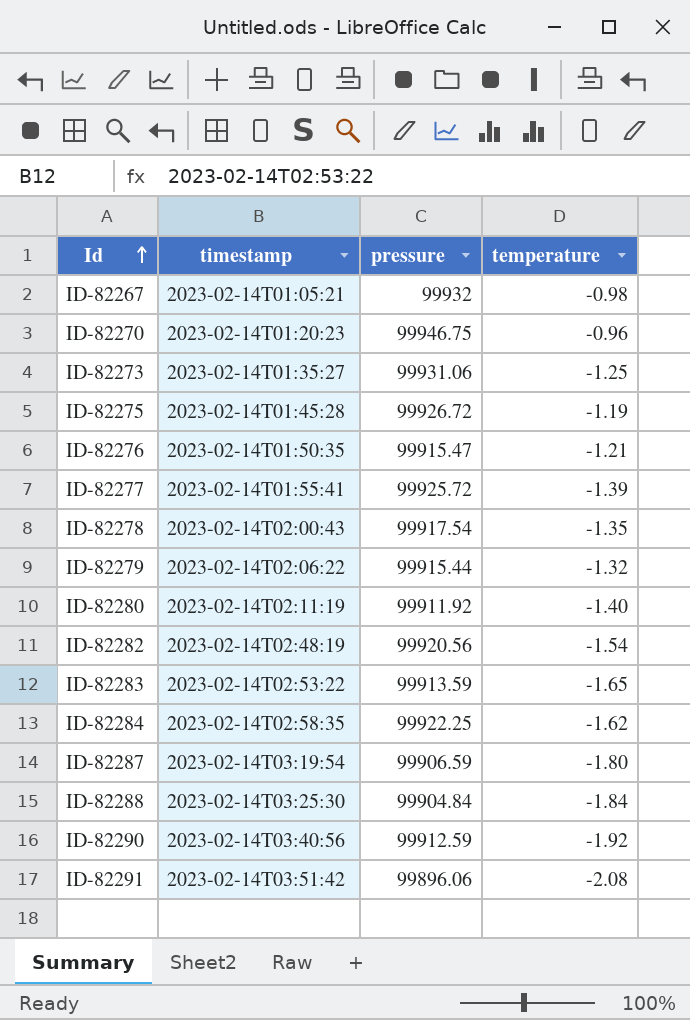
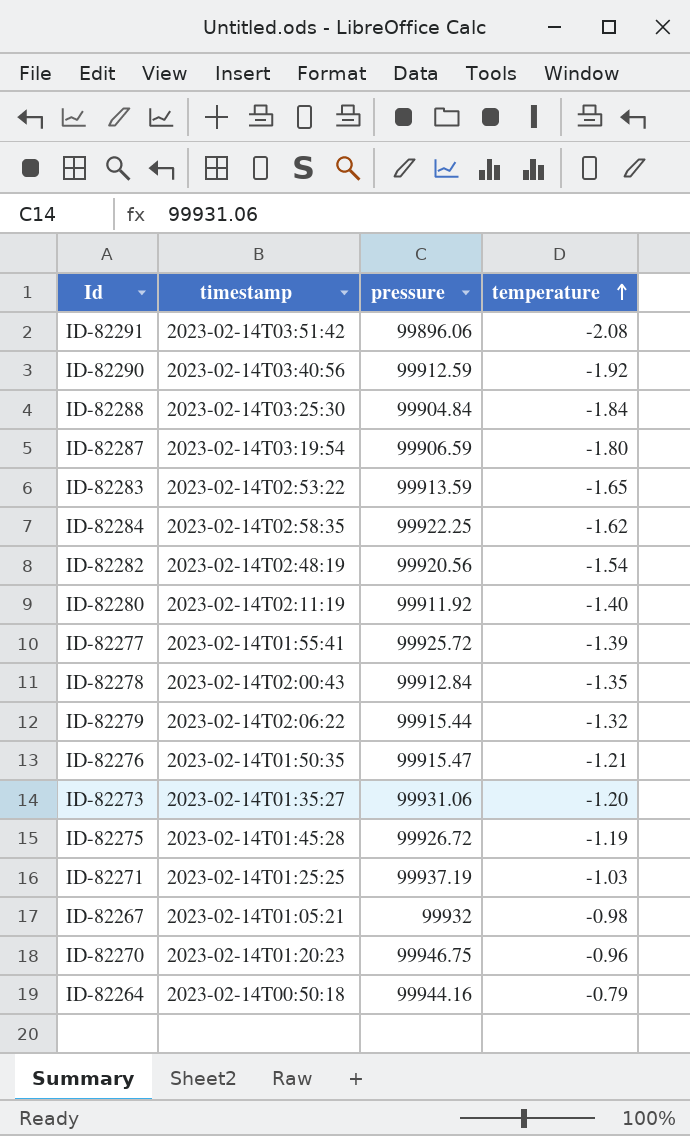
row order: Id ascending -> temperature ascending
ID-82278 | pressure: 99917.54 -> 99912.84
ID-82273 | temperature: -1.25 -> -1.20
row ID-82271: none -> 2023-02-14T01:25:25 | 99937.19 | -1.03
row ID-82264: none -> 2023-02-14T00:50:18 | 99944.16 | -0.79

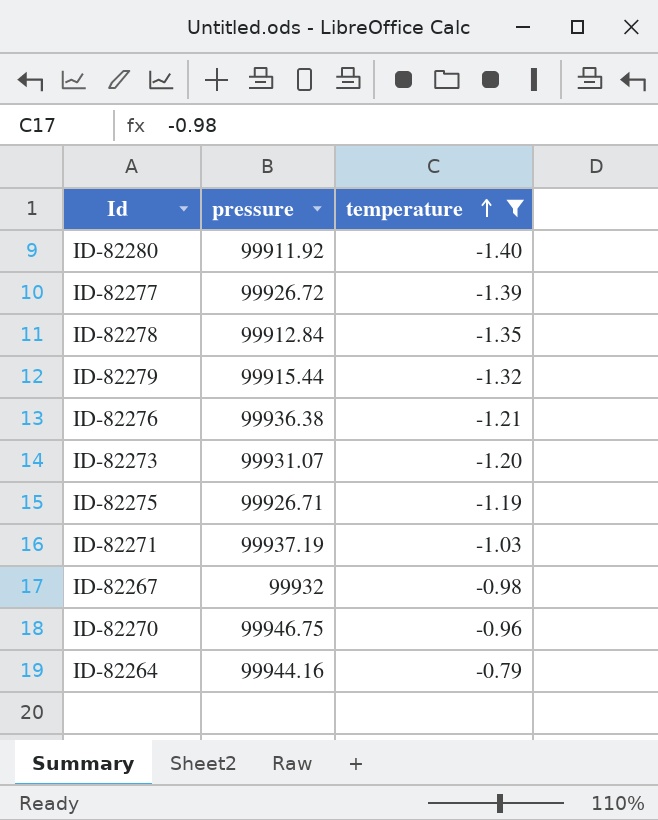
filter: none -> temperature >= -1.40
column timestamp | position: 2 -> none
ID-82277 | pressure: 99925.72 -> 99926.72
ID-82276 | pressure: 99915.47 -> 99936.38
ID-82273 | pressure: 99931.06 -> 99931.07
ID-82275 | pressure: 99926.72 -> 99926.71

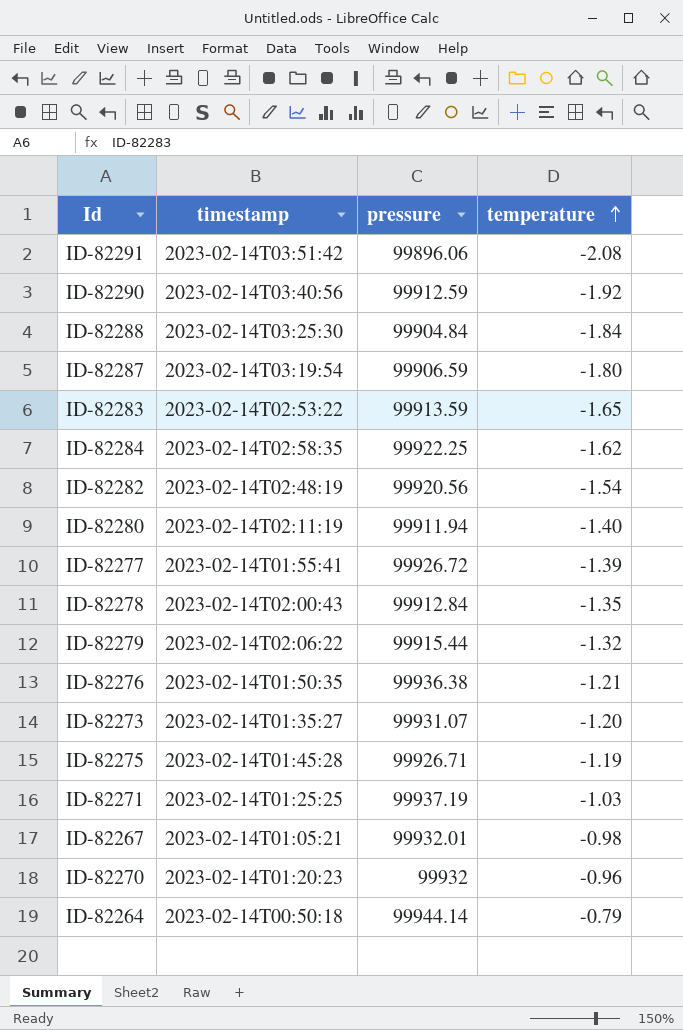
filter: temperature >= -1.40 -> none
column timestamp | position: none -> 2
ID-82280 | pressure: 99911.92 -> 99911.94
ID-82267 | pressure: 99932 -> 99932.01
ID-82270 | pressure: 99946.75 -> 99932
ID-82264 | pressure: 99944.16 -> 99944.14

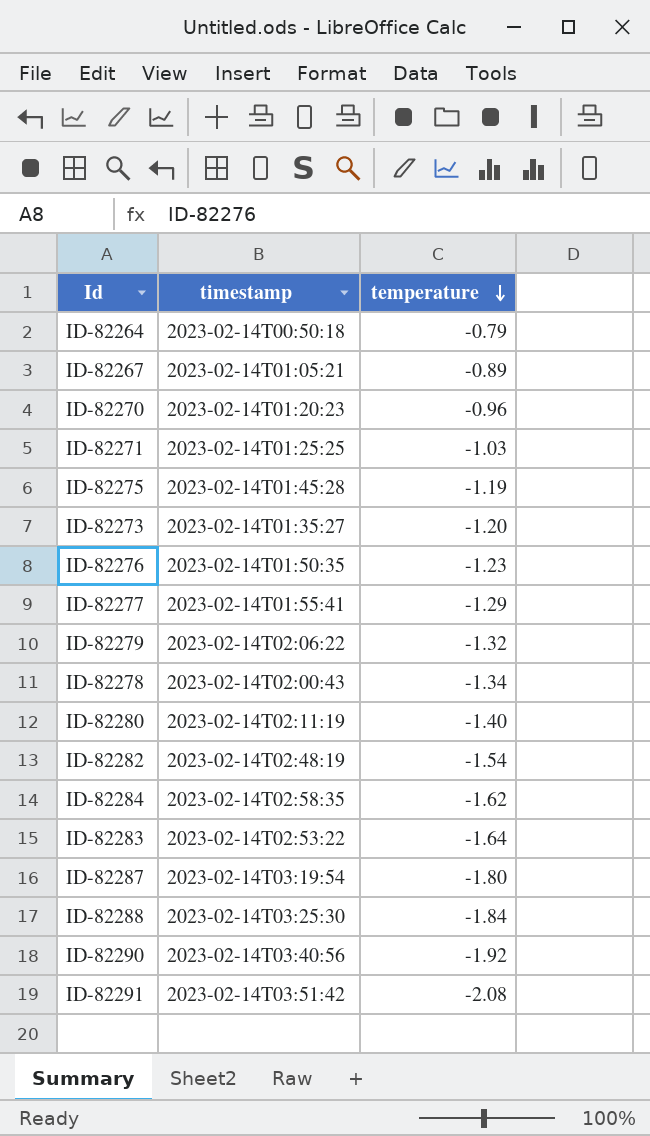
row order: temperature ascending -> temperature descending
column pressure | position: 3 -> none
ID-82267 | temperature: -0.98 -> -0.89
ID-82276 | temperature: -1.21 -> -1.23
ID-82277 | temperature: -1.39 -> -1.29
ID-82278 | temperature: -1.35 -> -1.34
ID-82283 | temperature: -1.65 -> -1.64

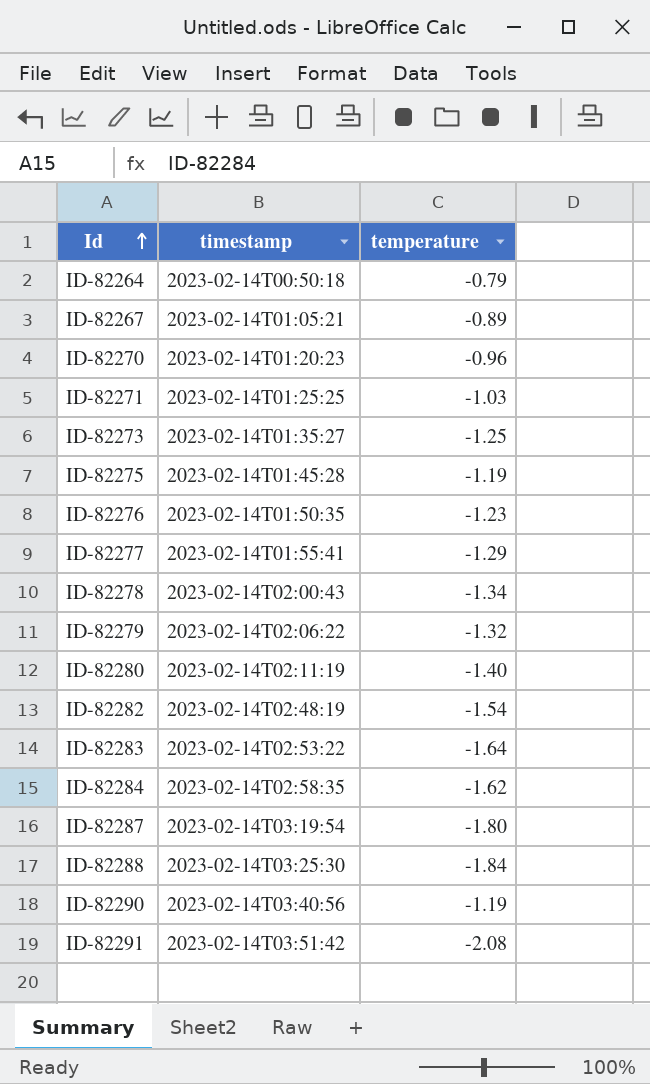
row order: temperature descending -> Id ascending
ID-82273 | temperature: -1.20 -> -1.25
ID-82290 | temperature: -1.92 -> -1.19

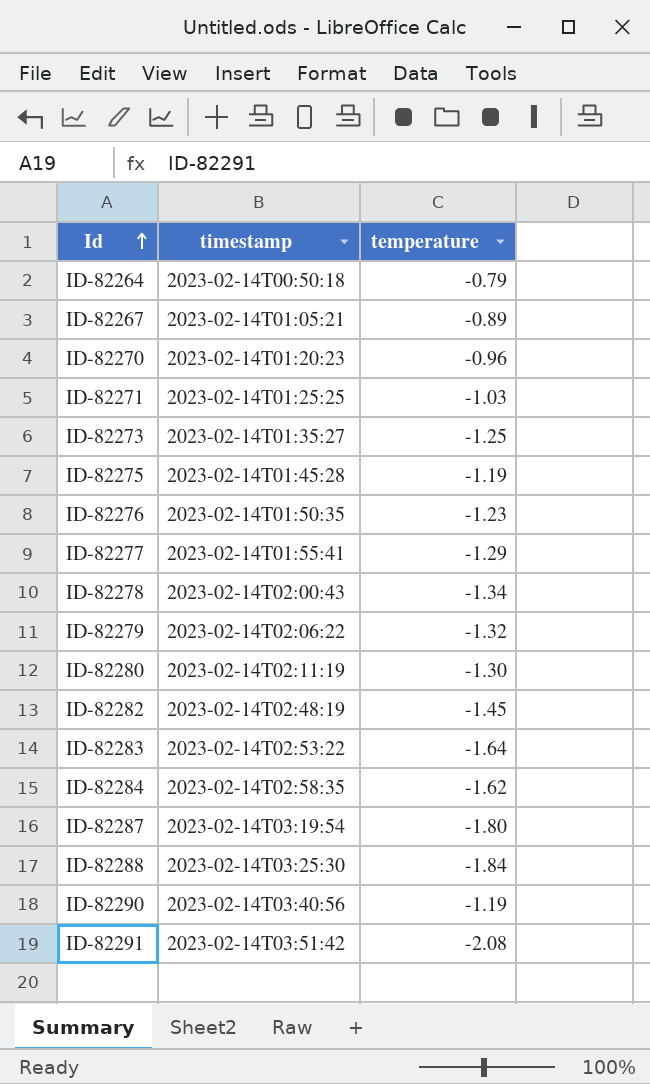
ID-82280 | temperature: -1.40 -> -1.30
ID-82282 | temperature: -1.54 -> -1.45

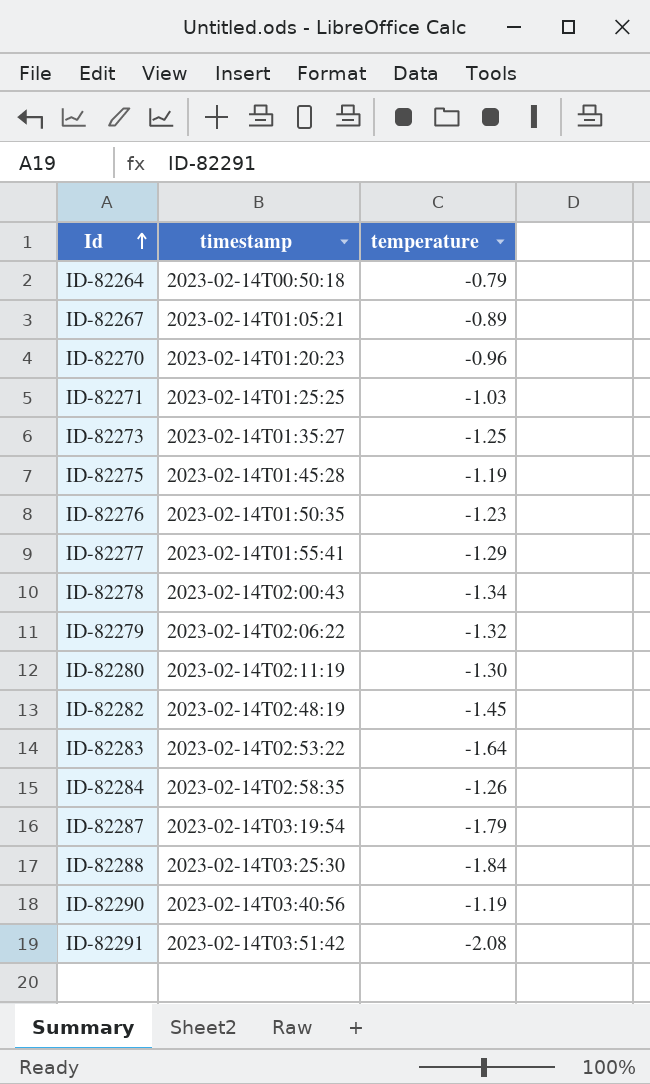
ID-82284 | temperature: -1.62 -> -1.26
ID-82287 | temperature: -1.80 -> -1.79

